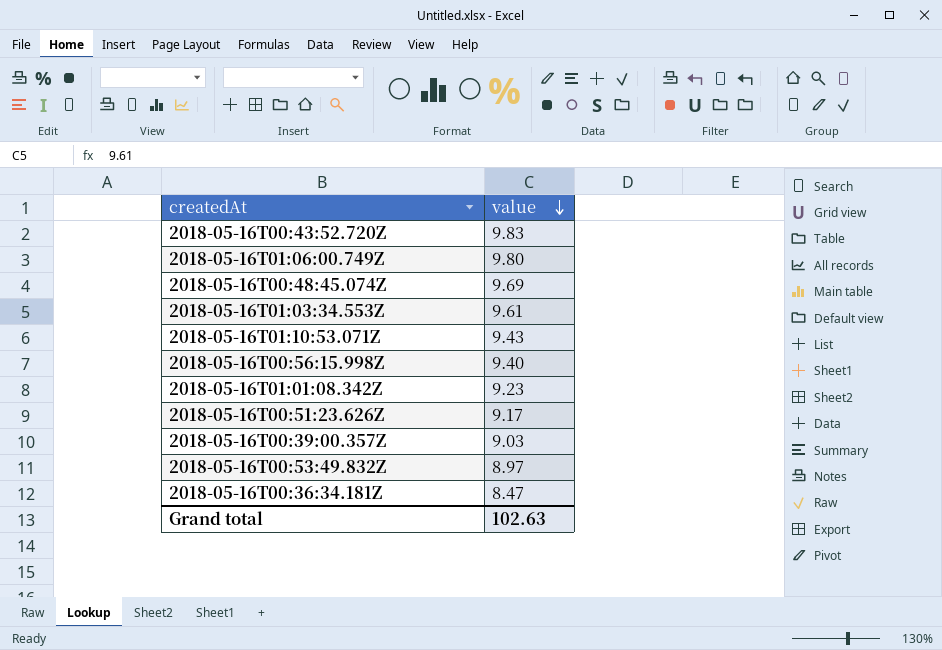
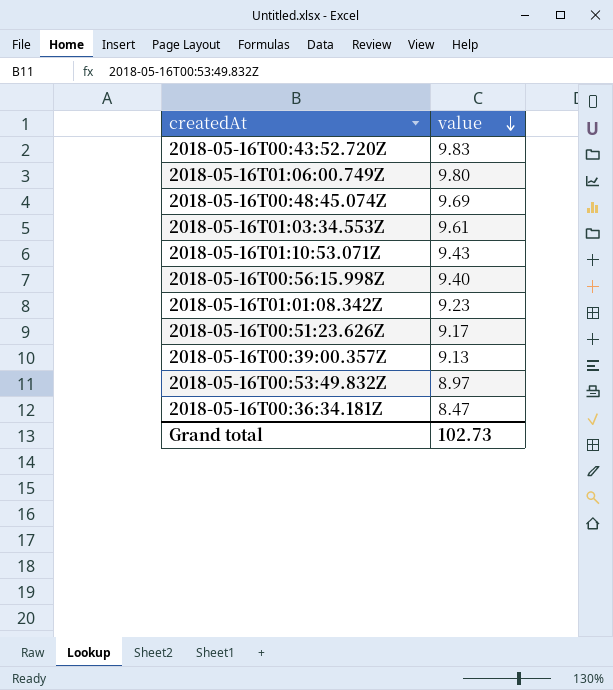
2018-05-16T00:39:00.357Z | value: 9.03 -> 9.13
Grand total | value: 102.63 -> 102.73

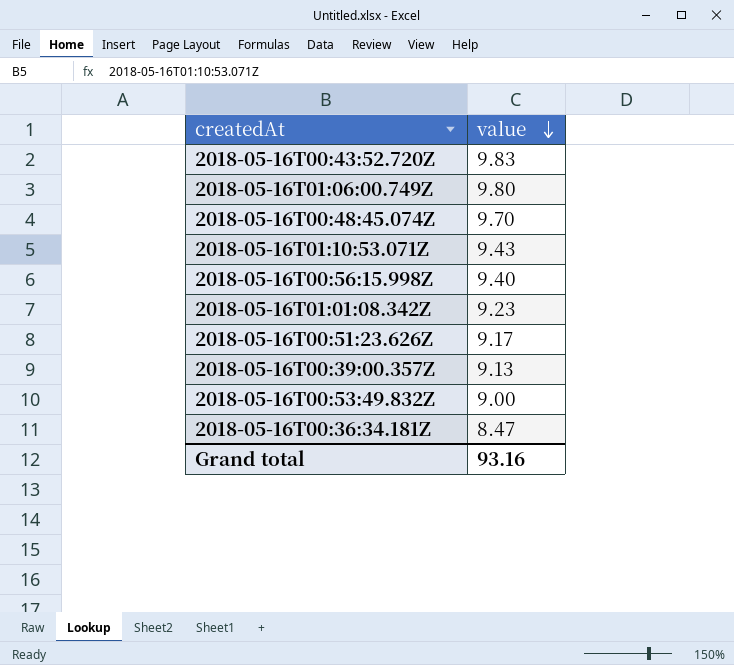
row 2018-05-16T01:03:34.553Z: 9.61 -> none
2018-05-16T00:48:45.074Z | value: 9.69 -> 9.70
2018-05-16T00:53:49.832Z | value: 8.97 -> 9.00
Grand total | value: 102.73 -> 93.16

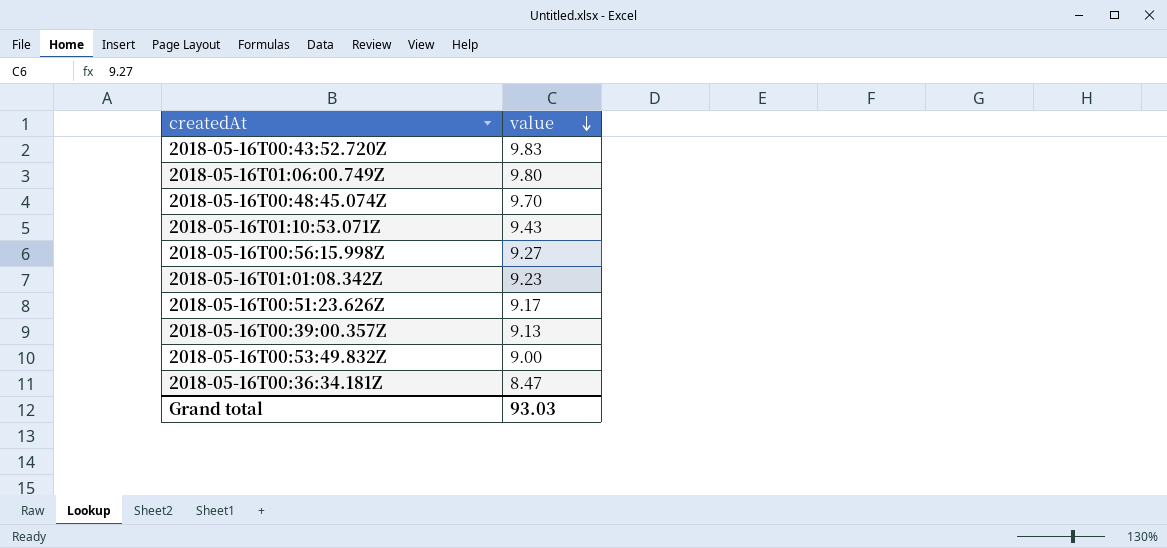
2018-05-16T00:56:15.998Z | value: 9.40 -> 9.27
Grand total | value: 93.16 -> 93.03

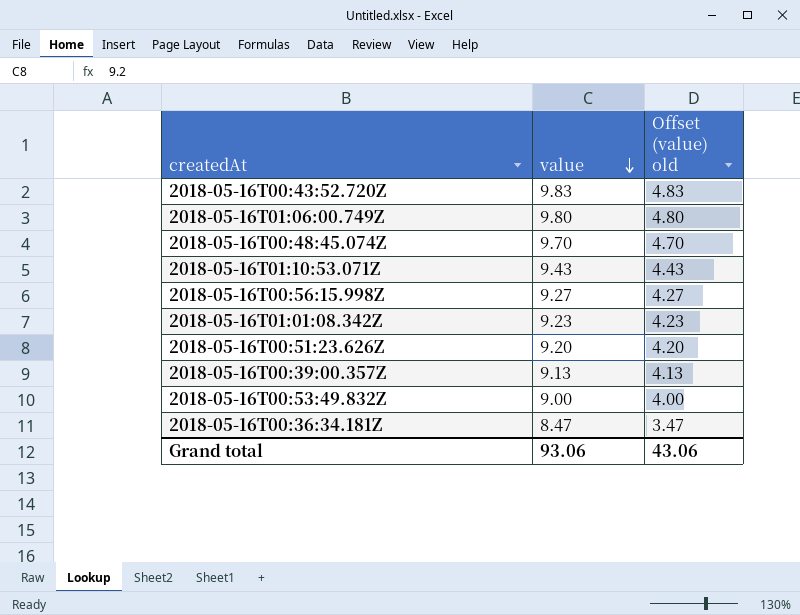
column Offset (value) old | formula: none -> [value] - 5
2018-05-16T00:51:23.626Z | value: 9.17 -> 9.20
Grand total | value: 93.03 -> 93.06

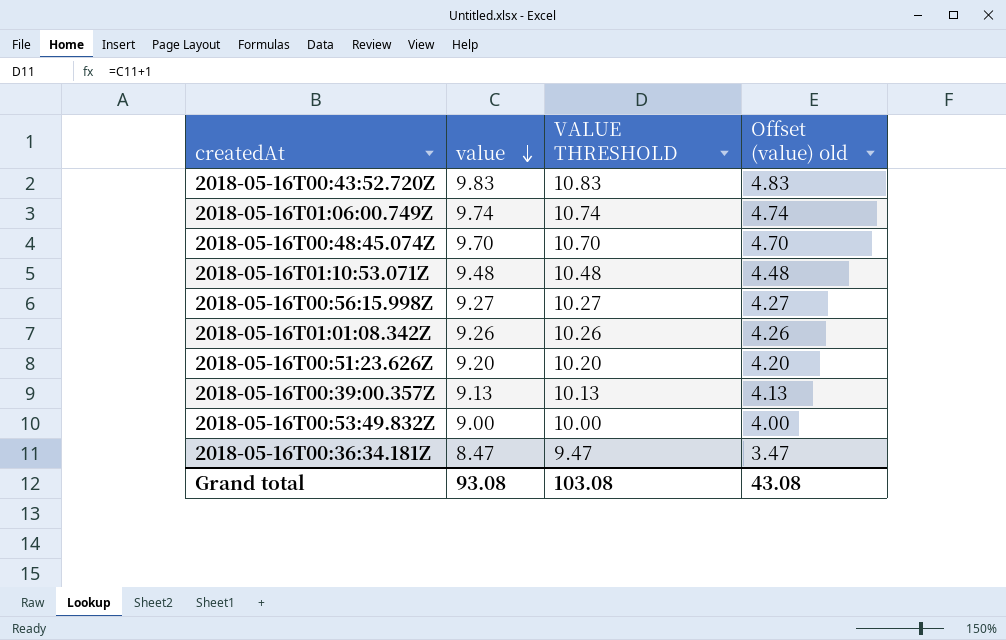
column VALUE THRESHOLD | formula: none -> [value] + 1
2018-05-16T01:06:00.749Z | value: 9.80 -> 9.74
2018-05-16T01:06:00.749Z | Offset (value) old: 4.80 -> 4.74
2018-05-16T01:10:53.071Z | value: 9.43 -> 9.48
2018-05-16T01:10:53.071Z | Offset (value) old: 4.43 -> 4.48
2018-05-16T01:01:08.342Z | value: 9.23 -> 9.26
2018-05-16T01:01:08.342Z | Offset (value) old: 4.23 -> 4.26
Grand total | value: 93.06 -> 93.08
Grand total | Offset (value) old: 43.06 -> 43.08

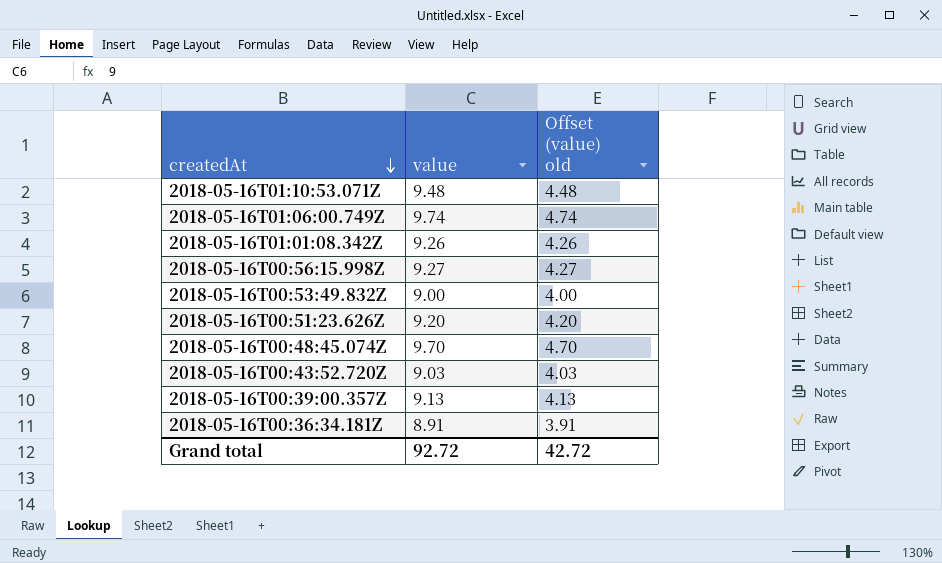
row order: value descending -> createdAt descending
column VALUE THRESHOLD | formula: [value] + 1 -> none
2018-05-16T00:43:52.720Z | value: 9.83 -> 9.03
2018-05-16T00:43:52.720Z | Offset (value) old: 4.83 -> 4.03
2018-05-16T00:36:34.181Z | value: 8.47 -> 8.91
2018-05-16T00:36:34.181Z | Offset (value) old: 3.47 -> 3.91
Grand total | value: 93.08 -> 92.72
Grand total | Offset (value) old: 43.08 -> 42.72

